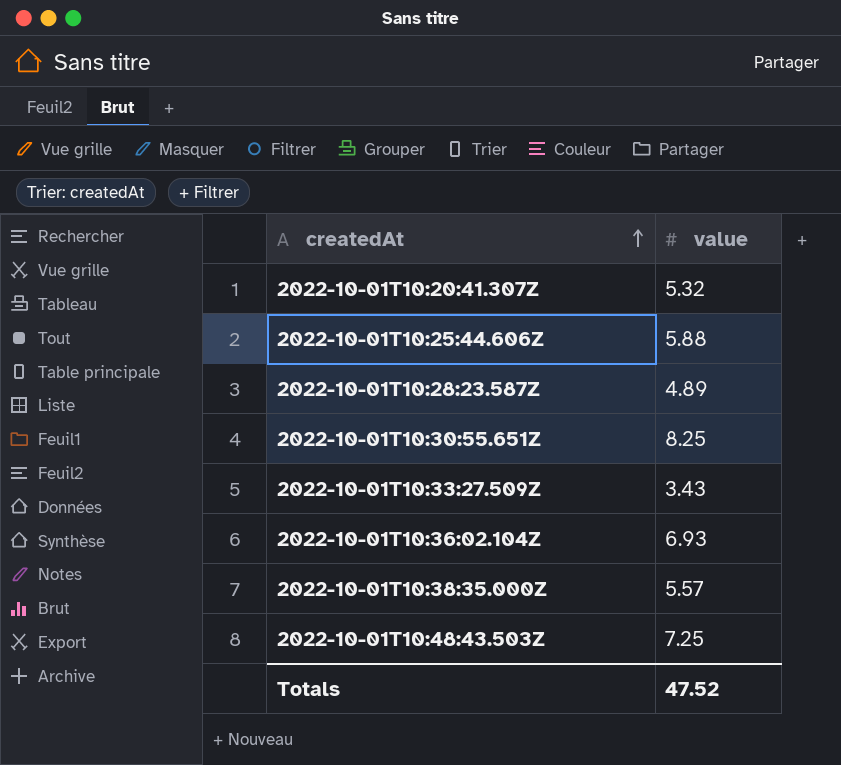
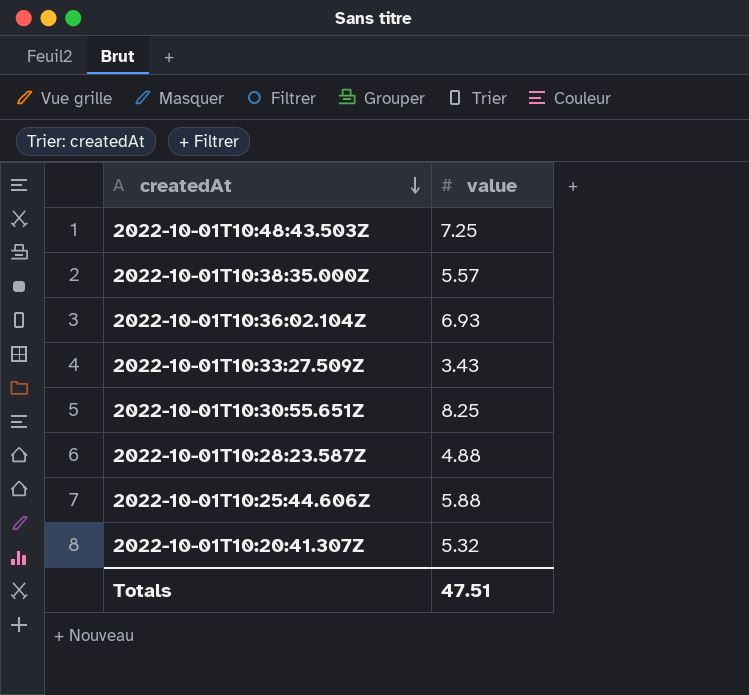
row order: createdAt ascending -> createdAt descending
2022-10-01T10:28:23.587Z | value: 4.89 -> 4.88
Totals | value: 47.52 -> 47.51

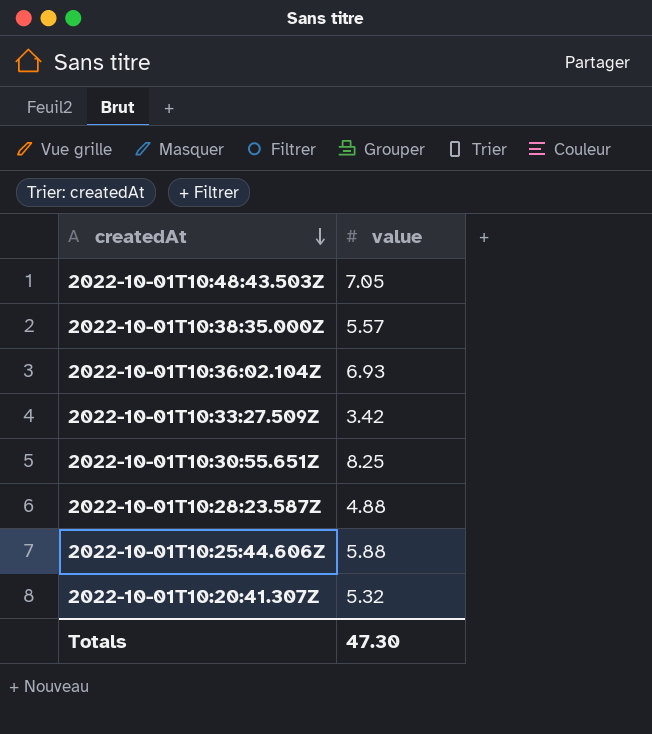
2022-10-01T10:48:43.503Z | value: 7.25 -> 7.05
2022-10-01T10:33:27.509Z | value: 3.43 -> 3.42
Totals | value: 47.51 -> 47.30

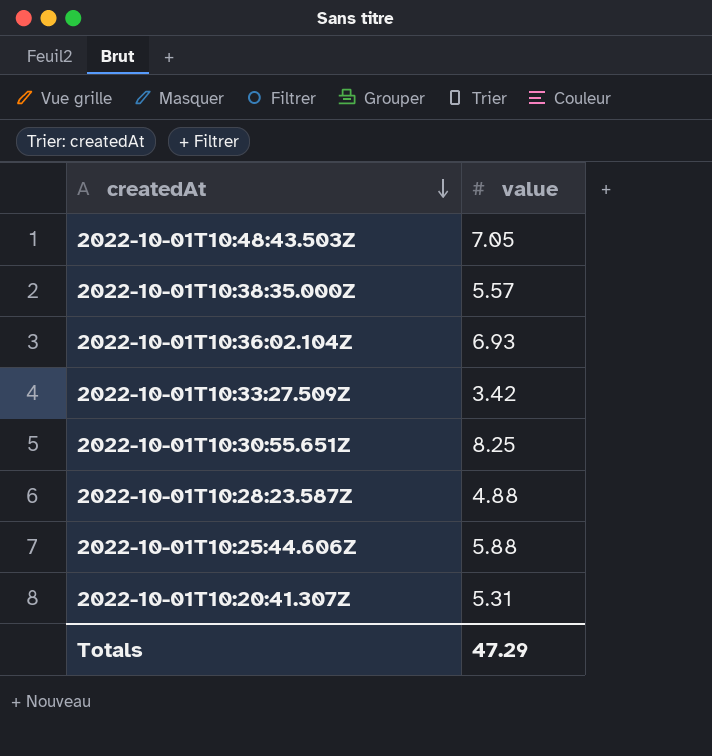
2022-10-01T10:20:41.307Z | value: 5.32 -> 5.31
Totals | value: 47.30 -> 47.29

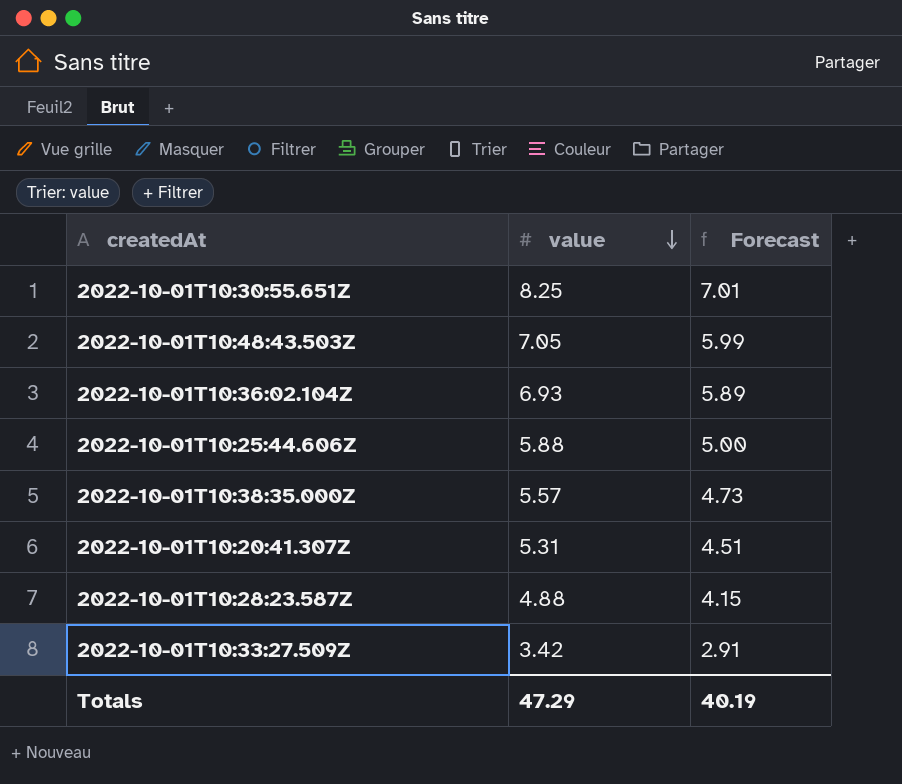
row order: createdAt descending -> value descending
column Forecast | formula: none -> [value] * 0.85

